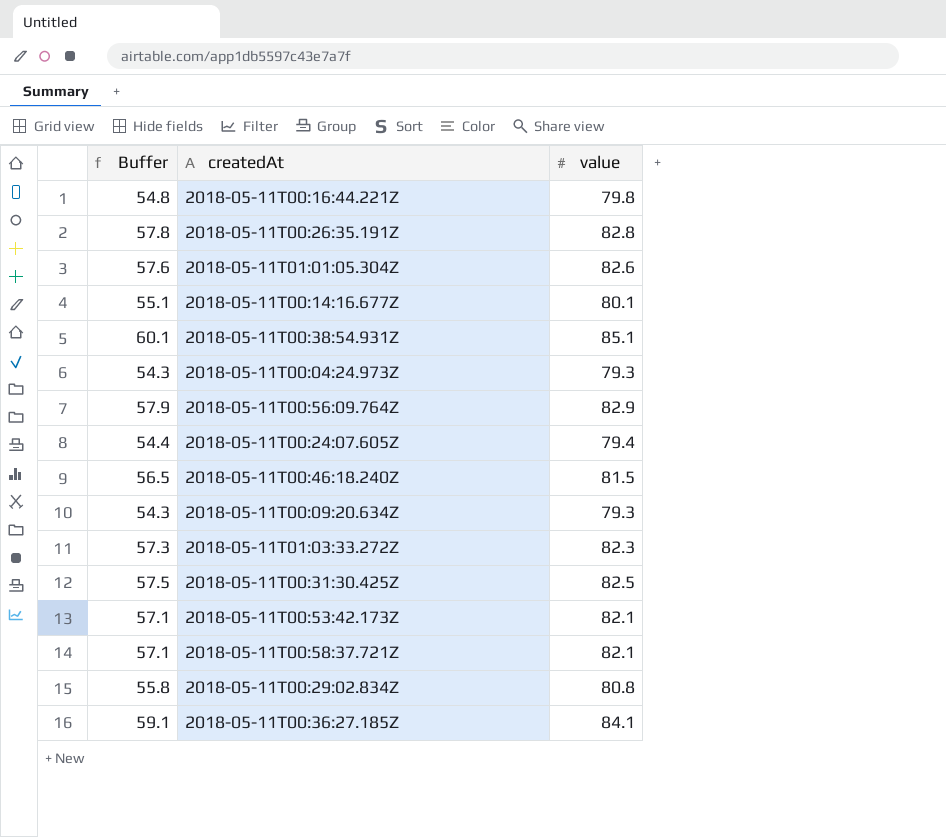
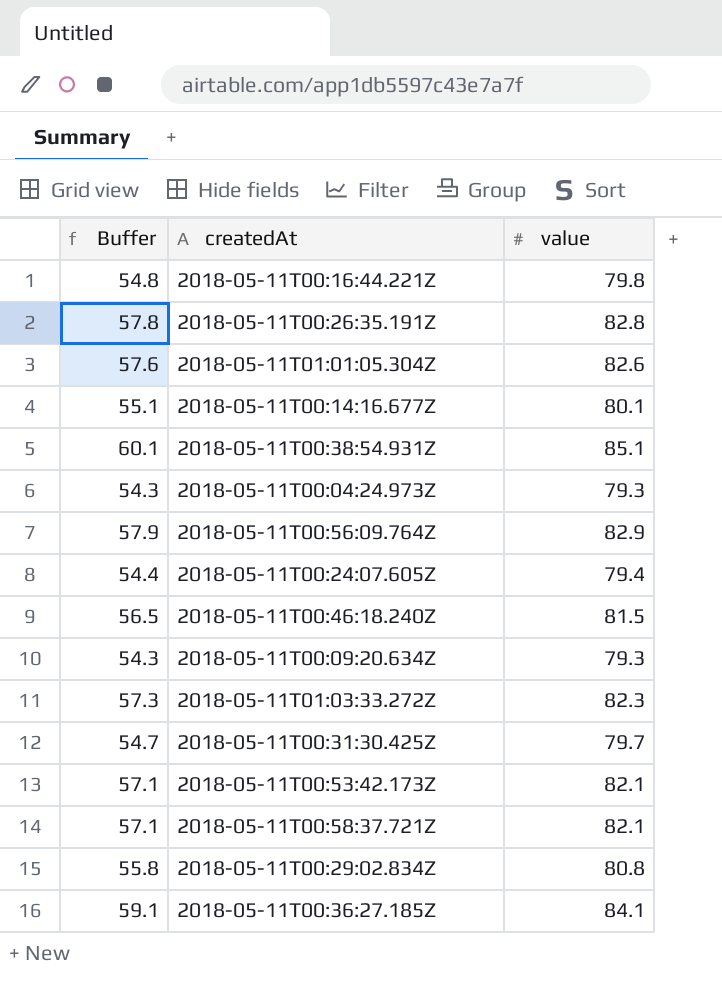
2018-05-11T00:31:30.425Z | Buffer: 57.5 -> 54.7
2018-05-11T00:31:30.425Z | value: 82.5 -> 79.7

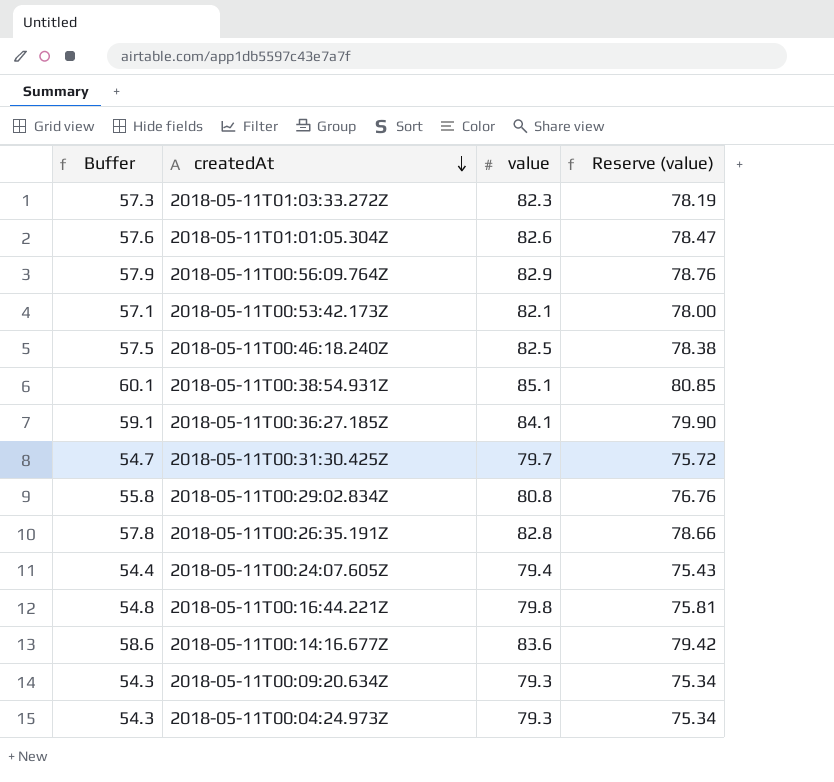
row order: none -> createdAt descending
column Reserve (value) | formula: none -> [value] * 0.95
row 2018-05-11T00:58:37.721Z: 57.1 | 82.1 -> none
2018-05-11T00:46:18.240Z | Buffer: 56.5 -> 57.5
2018-05-11T00:46:18.240Z | value: 81.5 -> 82.5
2018-05-11T00:14:16.677Z | Buffer: 55.1 -> 58.6
2018-05-11T00:14:16.677Z | value: 80.1 -> 83.6

